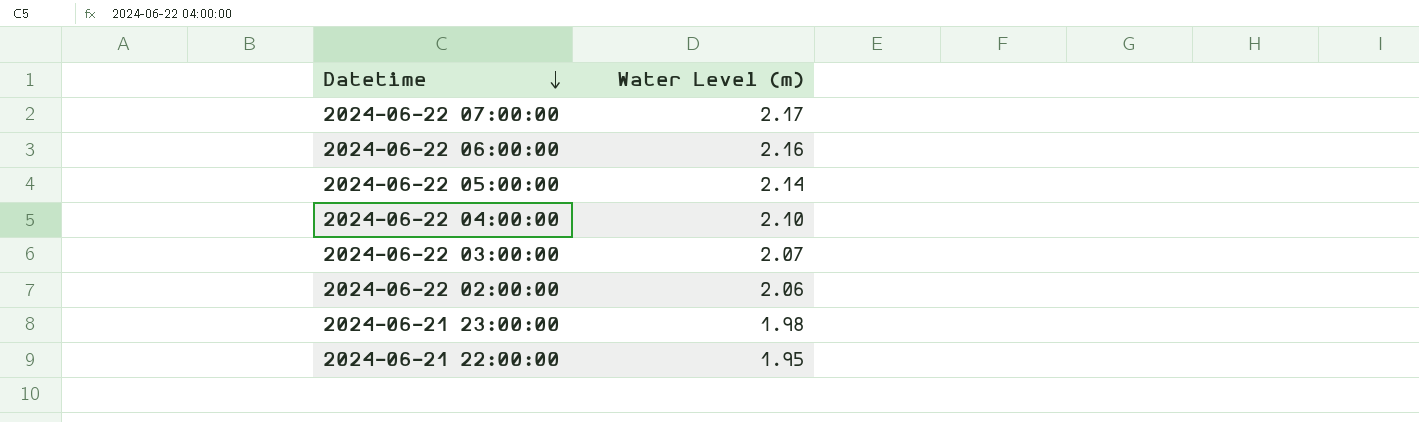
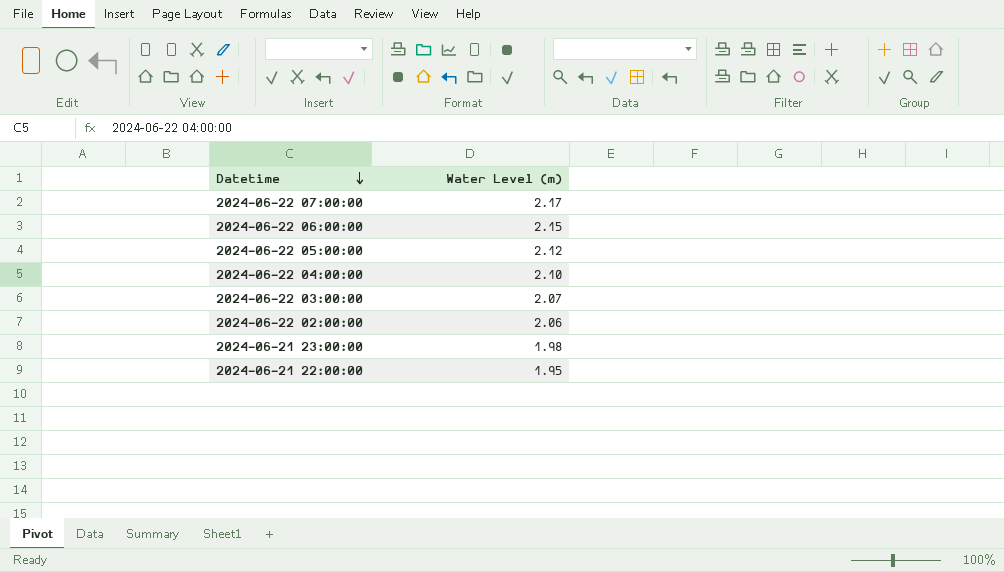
2024-06-22 06:00:00 | Water Level (m): 2.16 -> 2.15
2024-06-22 05:00:00 | Water Level (m): 2.14 -> 2.12

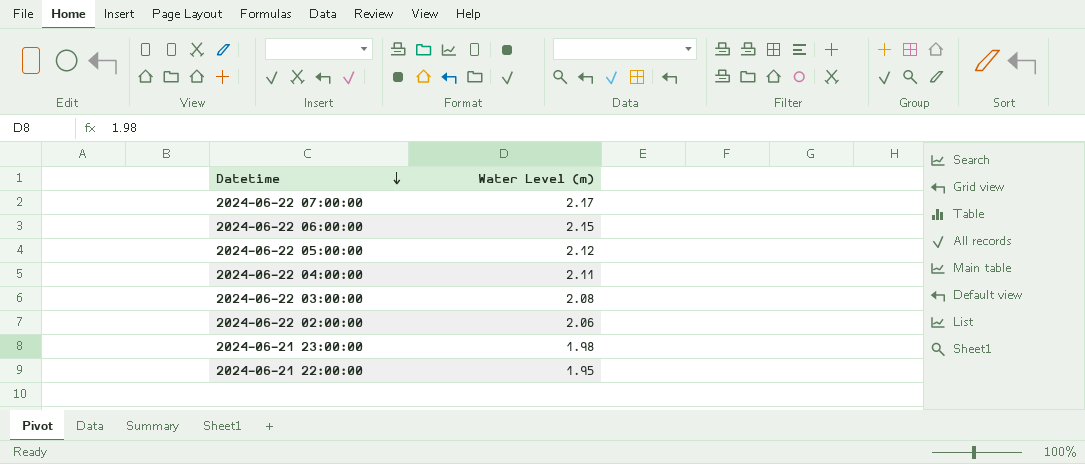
2024-06-22 04:00:00 | Water Level (m): 2.10 -> 2.11
2024-06-22 03:00:00 | Water Level (m): 2.07 -> 2.08

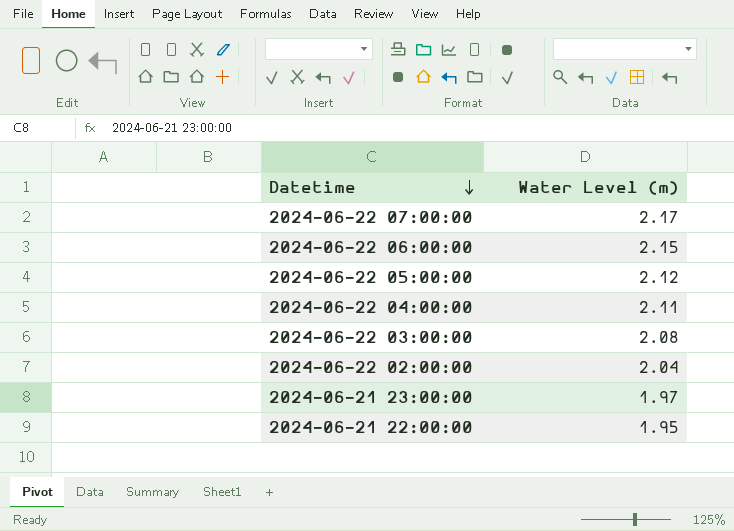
2024-06-22 02:00:00 | Water Level (m): 2.06 -> 2.04
2024-06-21 23:00:00 | Water Level (m): 1.98 -> 1.97

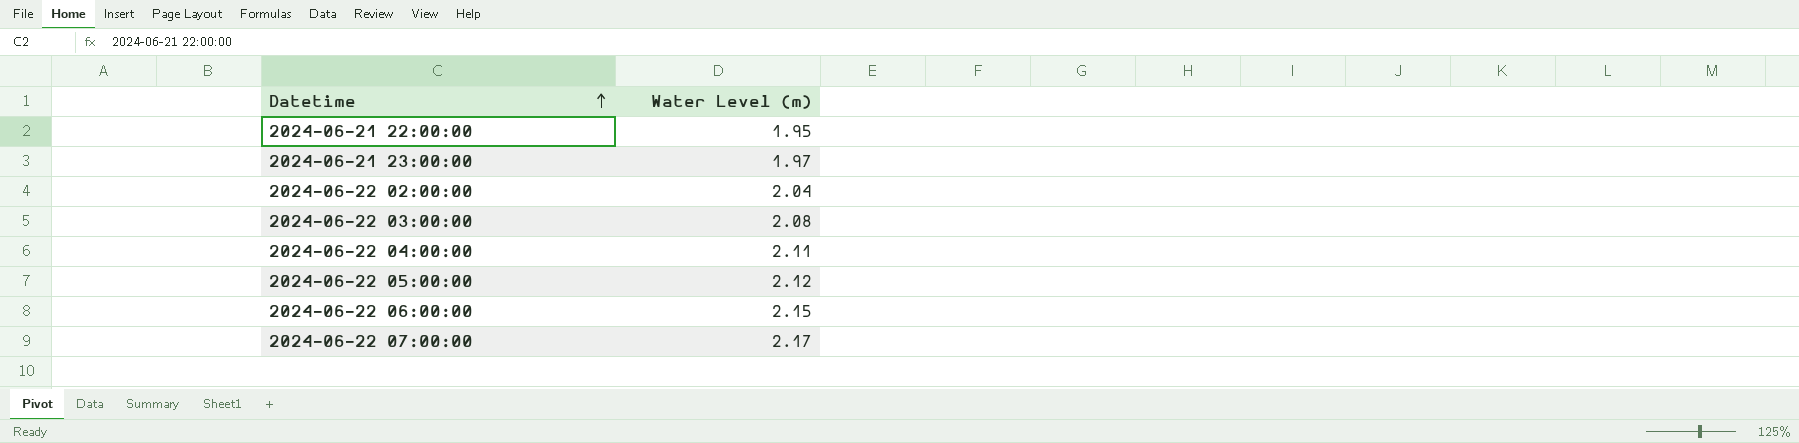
row order: Datetime descending -> Datetime ascending

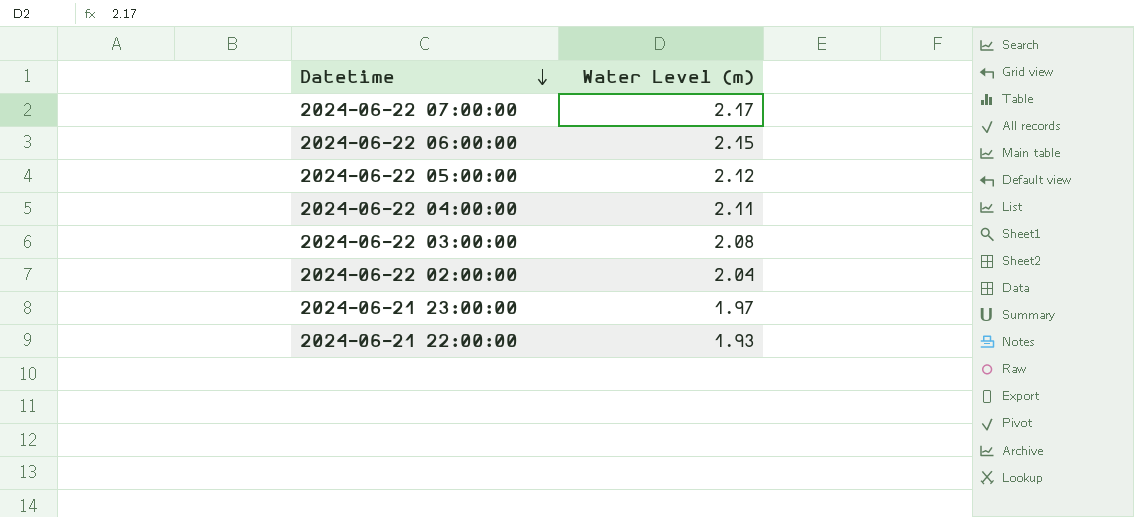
row order: Datetime ascending -> Datetime descending
2024-06-21 22:00:00 | Water Level (m): 1.95 -> 1.93

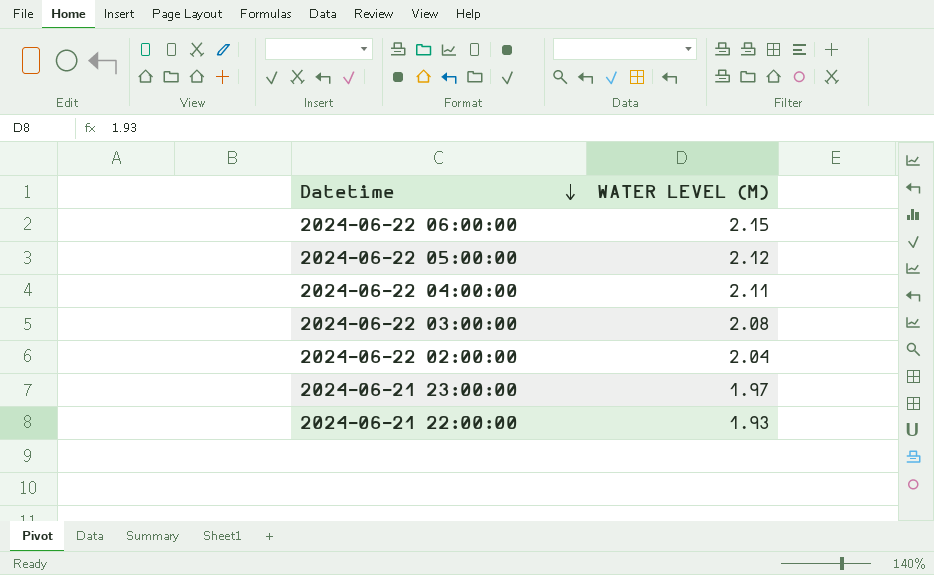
column name: Water Level (m) -> WATER LEVEL (M)
row 2024-06-22 07:00:00: 2.17 -> none

